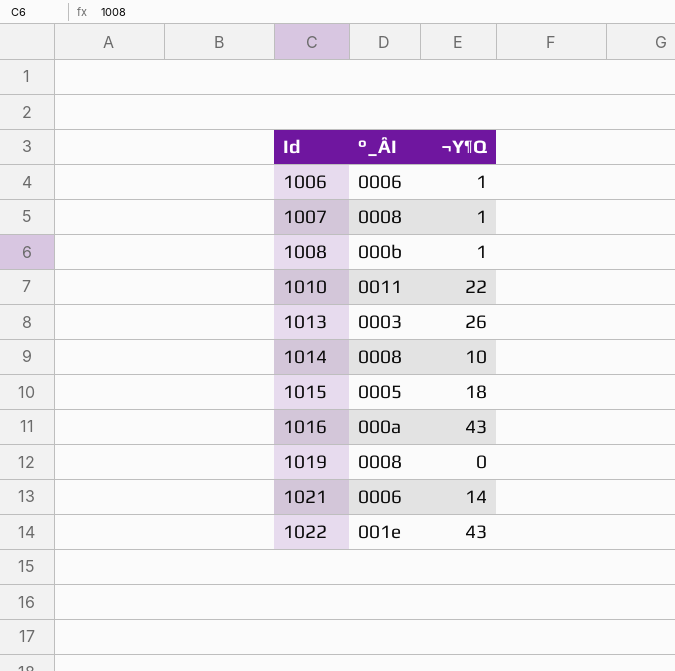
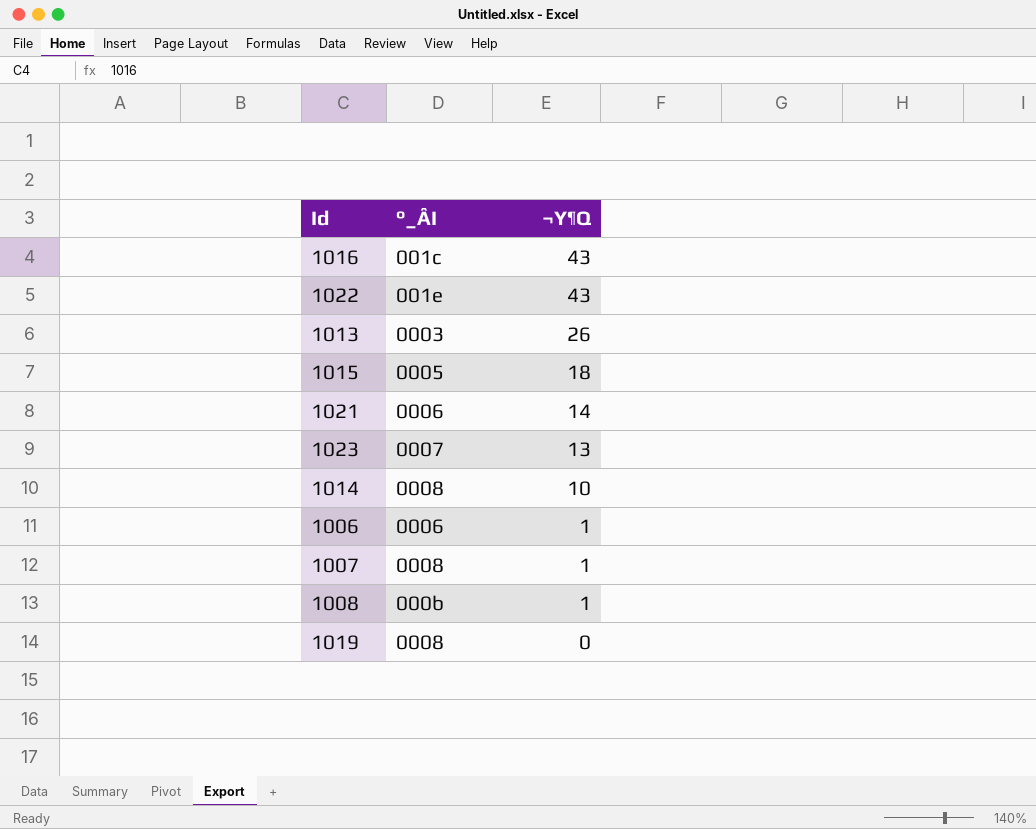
row order: Id ascending -> ¬Y¶Q descending
row 1010: 0011 | 22 -> none
1016 | °_ÂI: 000a -> 001c
row 1023: none -> 0007 | 13

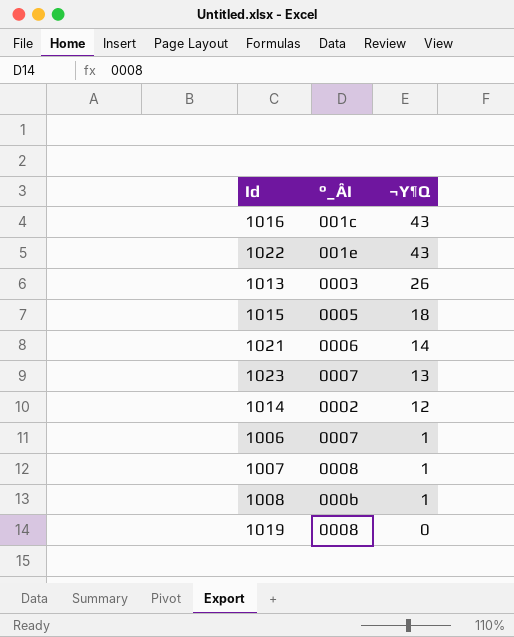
1014 | °_ÂI: 0008 -> 0002
1014 | ¬Y¶Q: 10 -> 12
1006 | °_ÂI: 0006 -> 0007

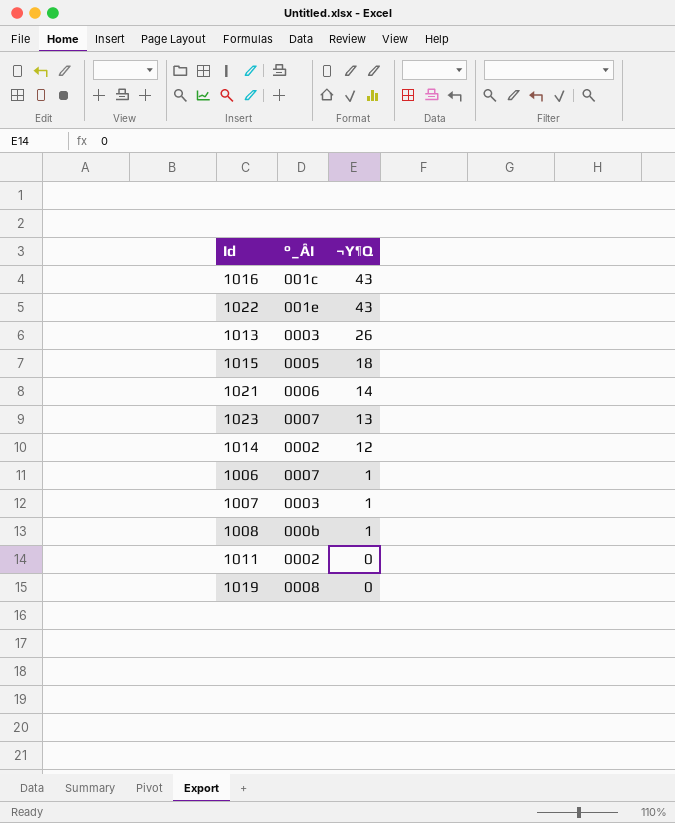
1007 | °_ÂI: 0008 -> 0003
row 1011: none -> 0002 | 0

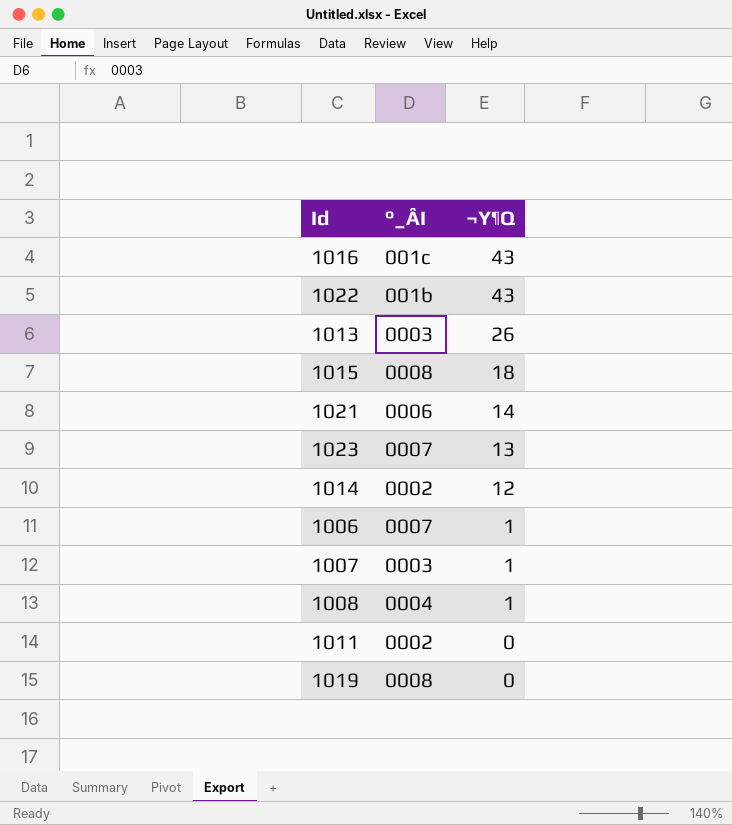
1022 | °_ÂI: 001e -> 001b
1015 | °_ÂI: 0005 -> 0008
1008 | °_ÂI: 000b -> 0004

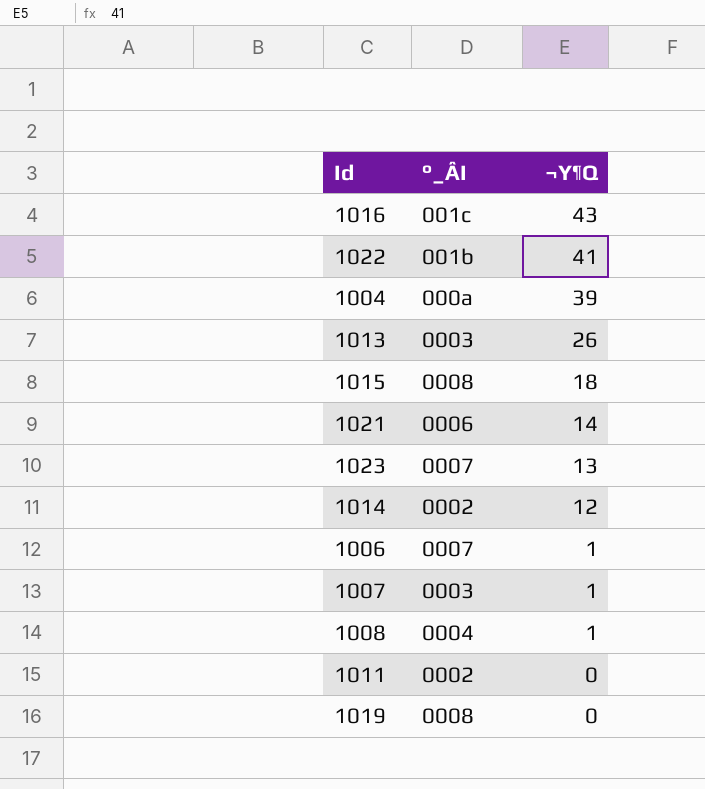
1022 | ¬Y¶Q: 43 -> 41
row 1004: none -> 000a | 39

